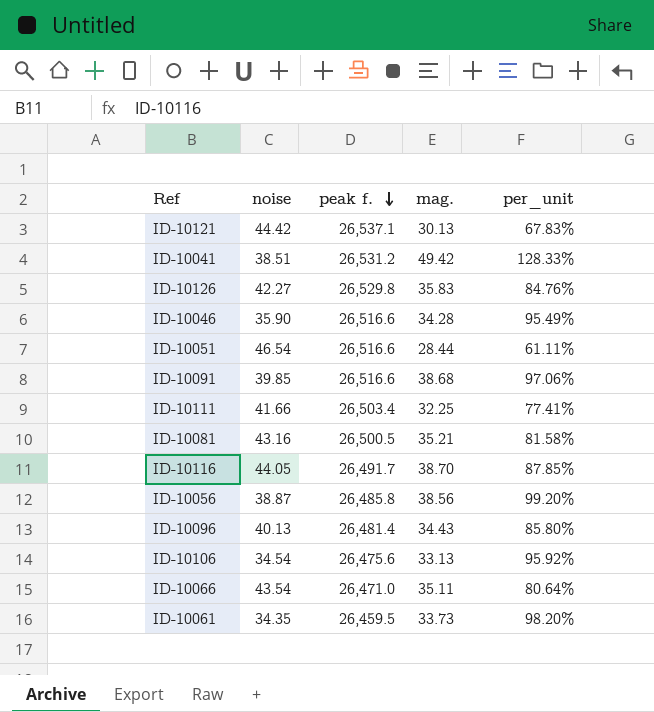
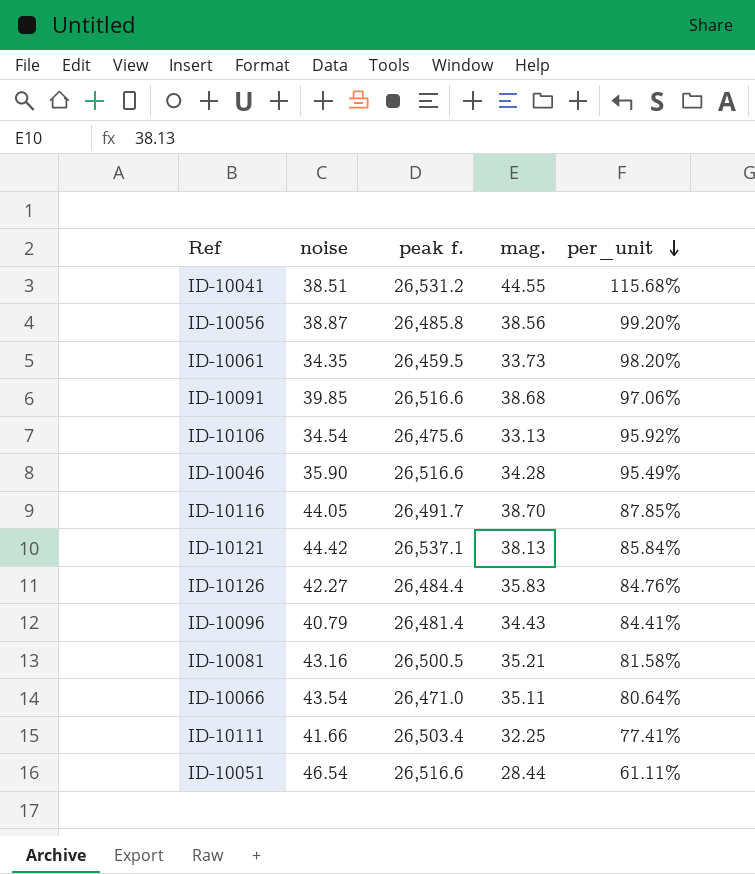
row order: peak f. descending -> per_unit descending
ID-10041 | mag.: 49.42 -> 44.55
ID-10041 | per_unit: 128.33% -> 115.68%
ID-10121 | mag.: 30.13 -> 38.13
ID-10121 | per_unit: 67.83% -> 85.84%
ID-10126 | peak f.: 26,529.8 -> 26,484.4
ID-10096 | noise: 40.13 -> 40.79
ID-10096 | per_unit: 85.80% -> 84.41%

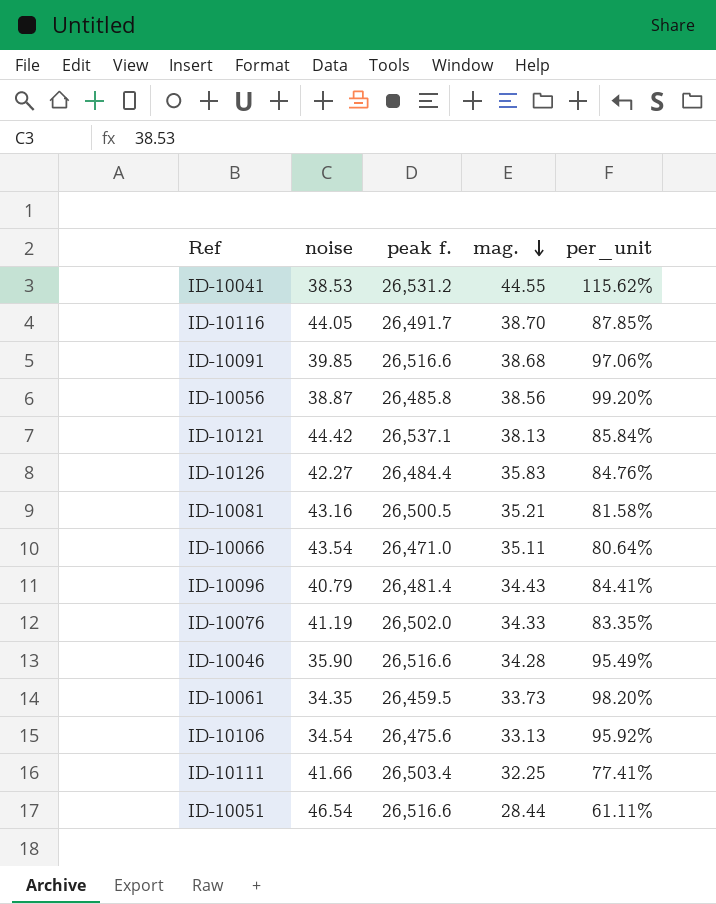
row order: per_unit descending -> mag. descending
ID-10041 | noise: 38.51 -> 38.53
ID-10041 | per_unit: 115.68% -> 115.62%
row ID-10076: none -> 41.19 | 26,502.0 | 34.33 | 83.35%

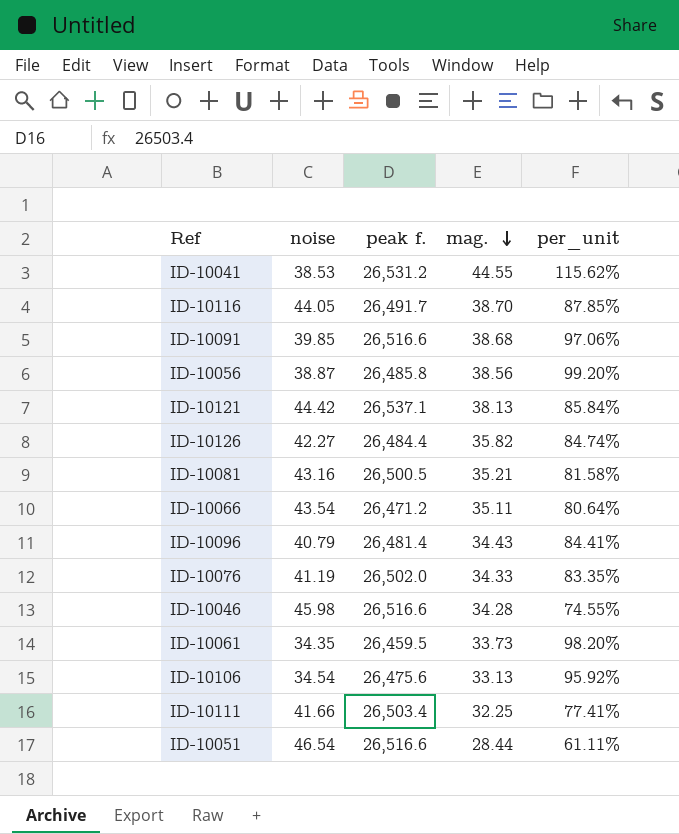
ID-10126 | mag.: 35.83 -> 35.82
ID-10126 | per_unit: 84.76% -> 84.74%
ID-10066 | peak f.: 26,471.0 -> 26,471.2
ID-10046 | noise: 35.90 -> 45.98
ID-10046 | per_unit: 95.49% -> 74.55%

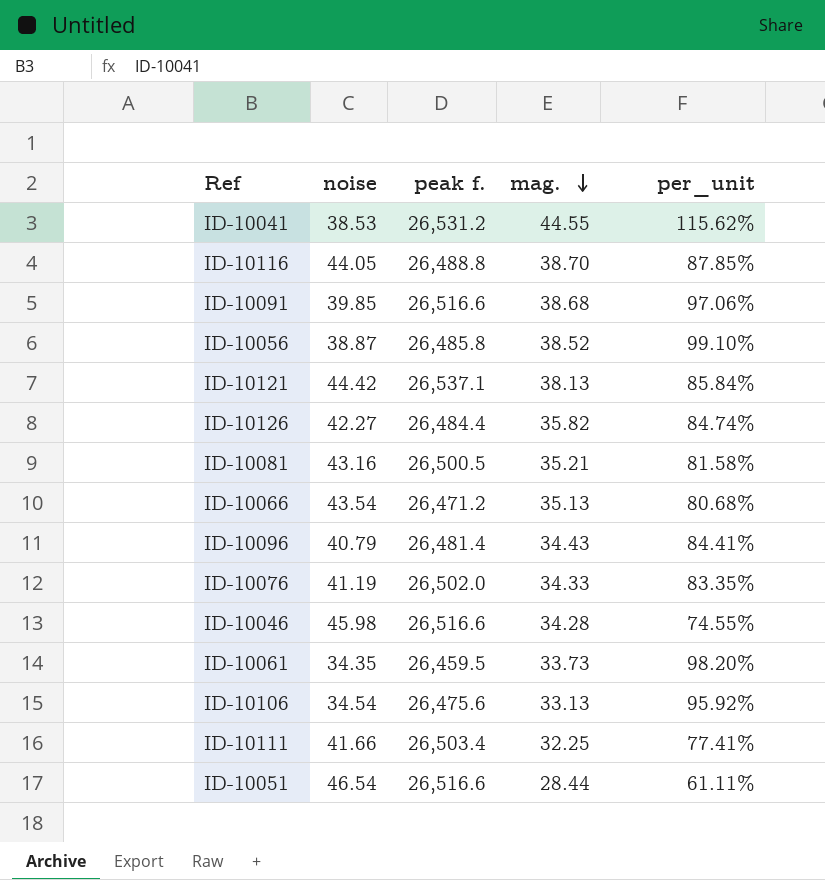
ID-10116 | peak f.: 26,491.7 -> 26,488.8
ID-10056 | mag.: 38.56 -> 38.52
ID-10056 | per_unit: 99.20% -> 99.10%
ID-10066 | mag.: 35.11 -> 35.13
ID-10066 | per_unit: 80.64% -> 80.68%

